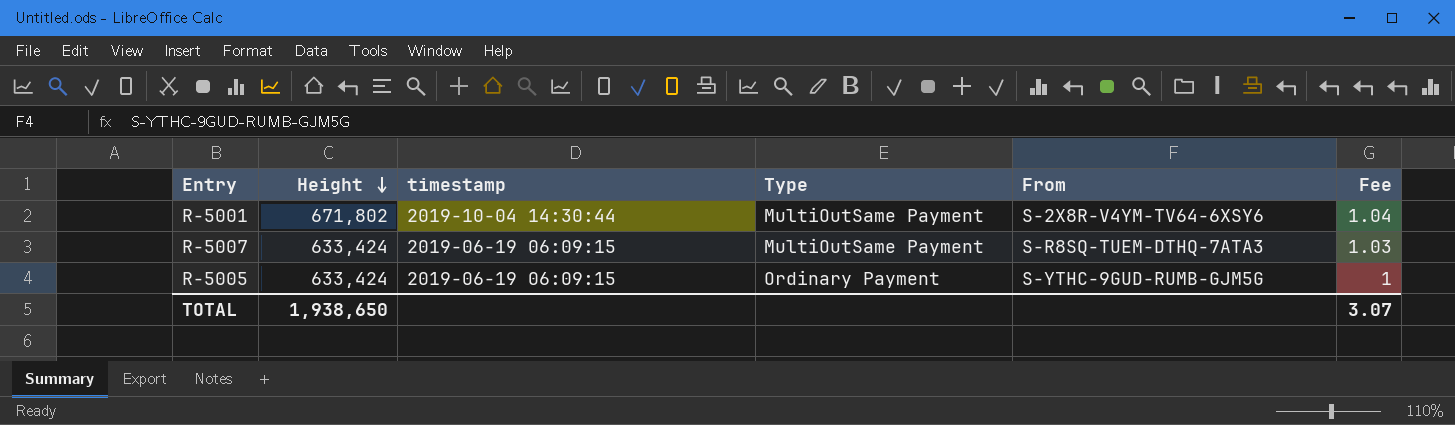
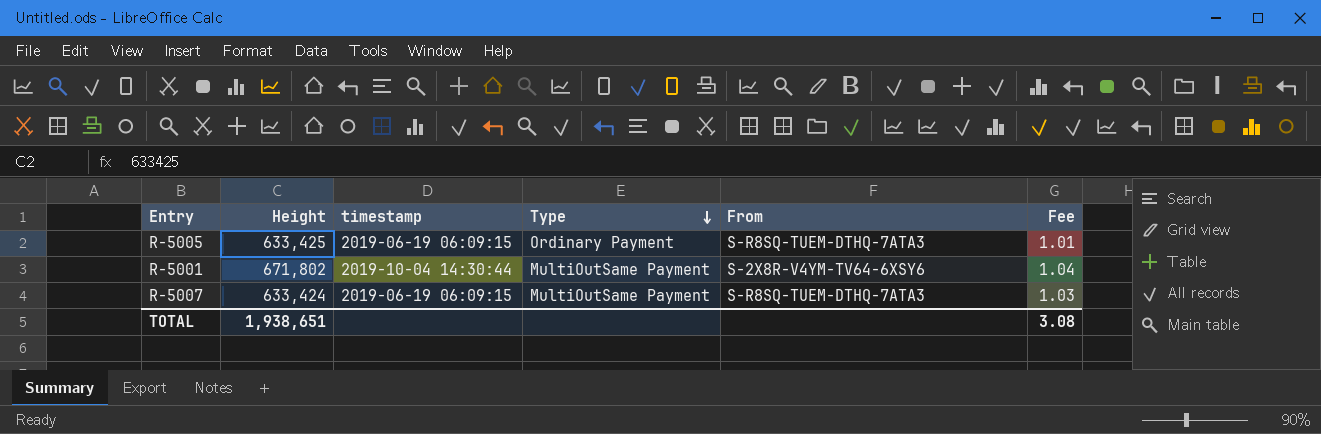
row order: Height descending -> Type descending
R-5005 | Height: 633,424 -> 633,425
R-5005 | From: S-YTHC-9GUD-RUMB-GJM5G -> S-R8SQ-TUEM-DTHQ-7ATA3
R-5005 | Fee: 1 -> 1.01
TOTAL | Height: 1,938,650 -> 1,938,651
TOTAL | Fee: 3.07 -> 3.08

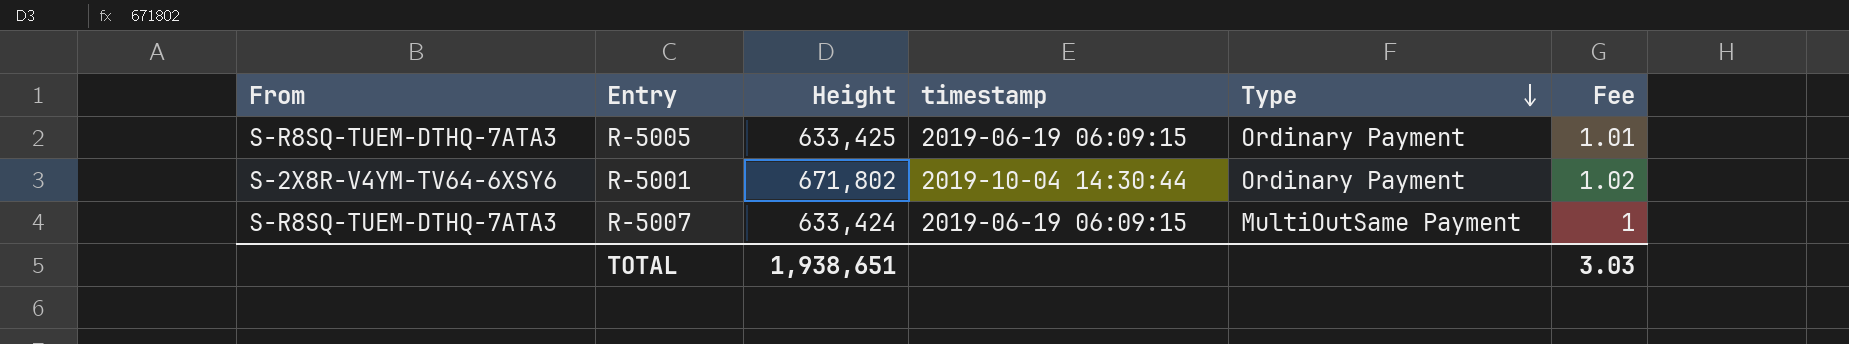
column From | position: 5 -> 1
R-5001 | Type: MultiOutSame Payment -> Ordinary Payment
R-5001 | Fee: 1.04 -> 1.02
R-5007 | Fee: 1.03 -> 1
TOTAL | Fee: 3.08 -> 3.03

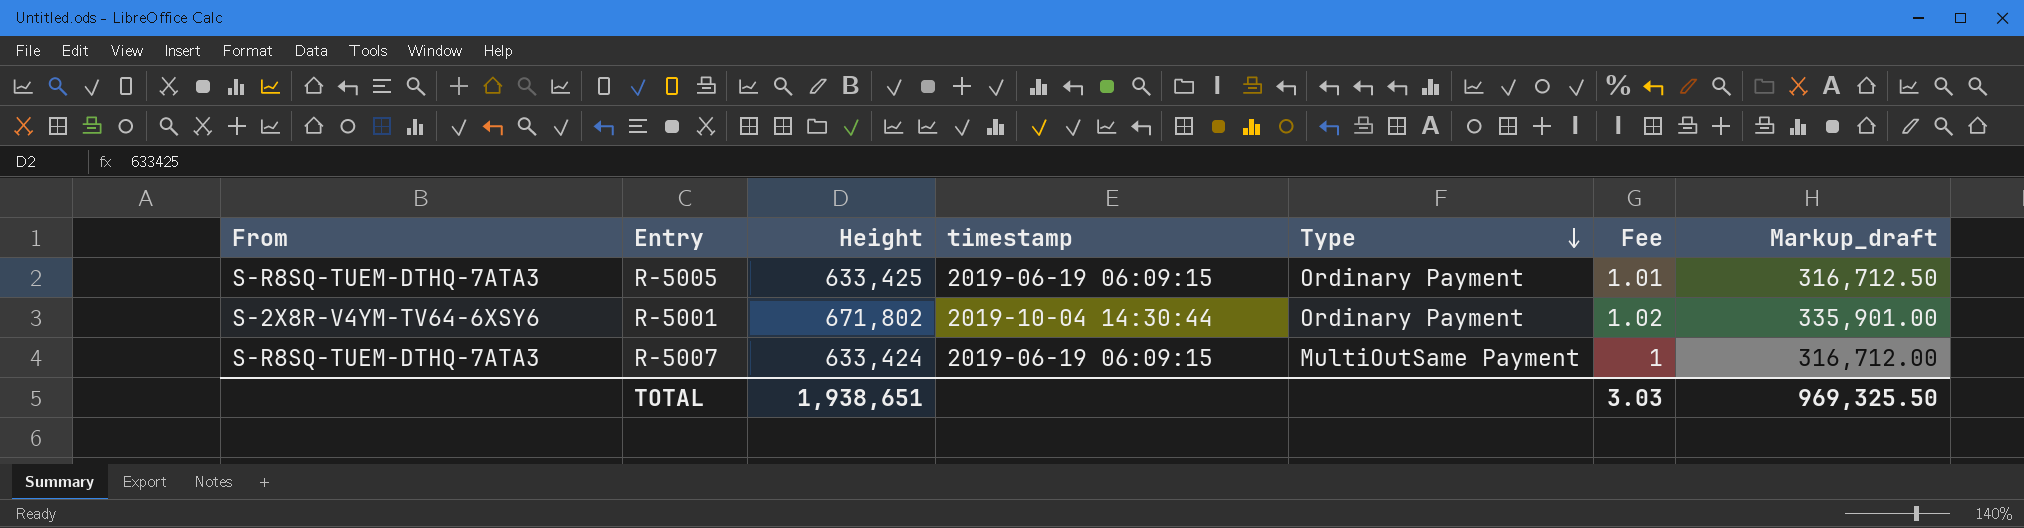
column Markup_draft | formula: none -> [Height] * 0.5

